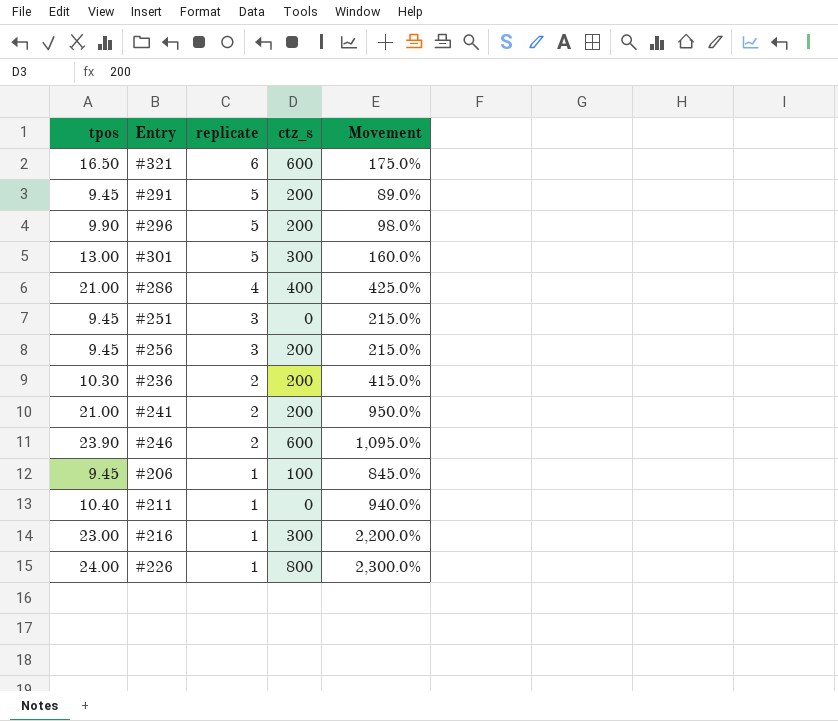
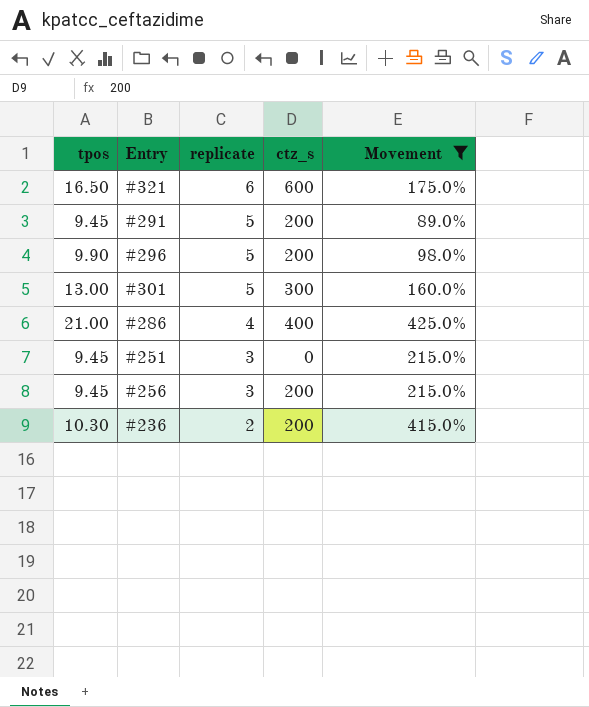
filter: none -> Movement <= 425.0%

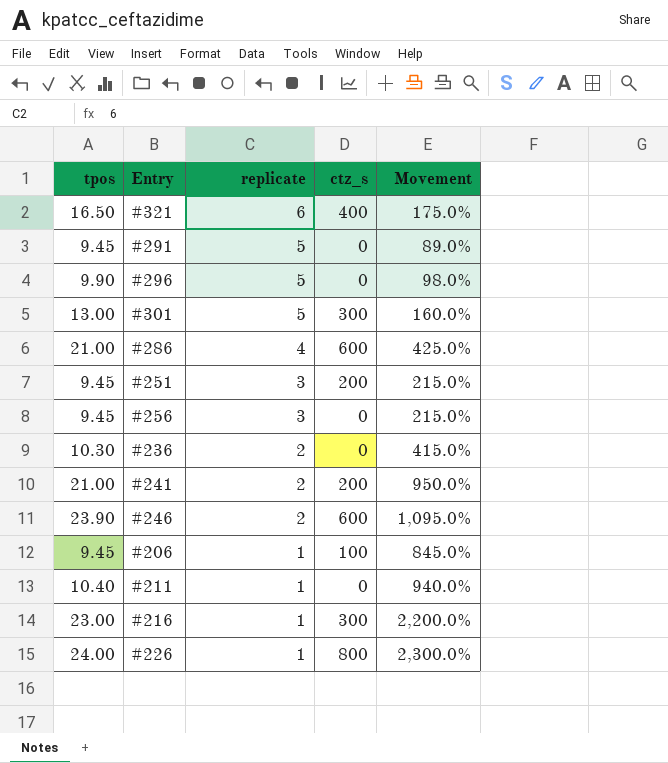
filter: Movement <= 425.0% -> none
#321 | ctz_s: 600 -> 400
#291 | ctz_s: 200 -> 0
#296 | ctz_s: 200 -> 0
#286 | ctz_s: 400 -> 600
#251 | ctz_s: 0 -> 200
#256 | ctz_s: 200 -> 0
#236 | ctz_s: 200 -> 0

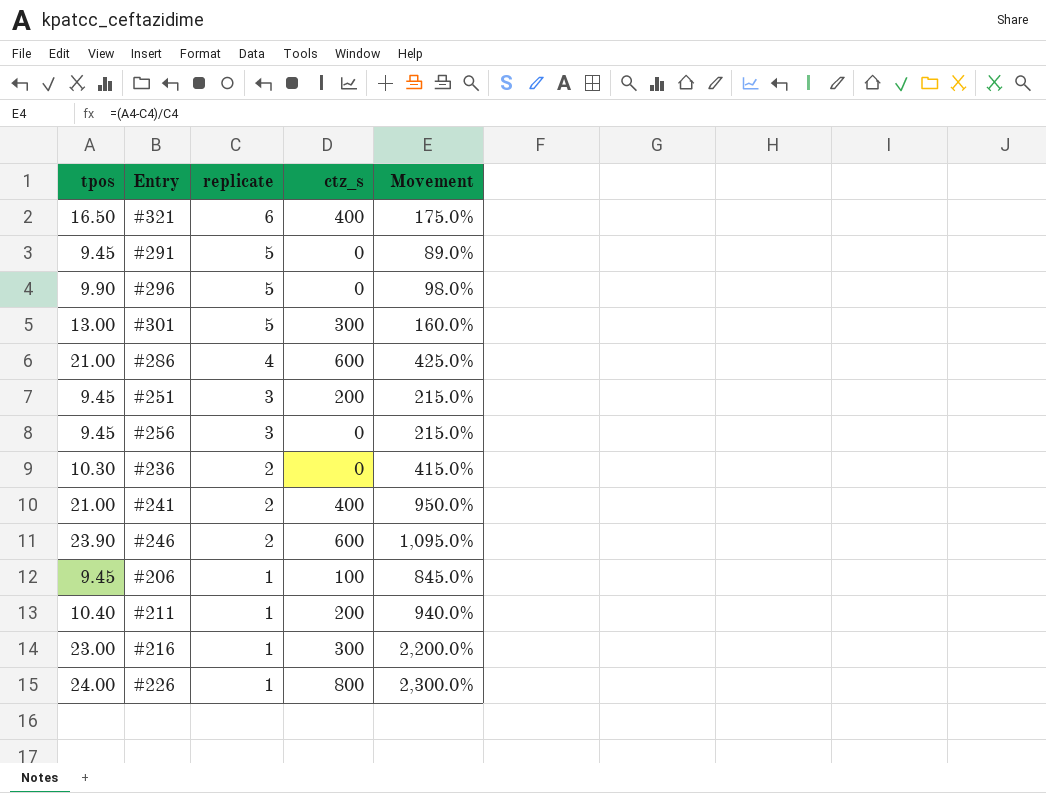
#241 | ctz_s: 200 -> 400
#211 | ctz_s: 0 -> 200

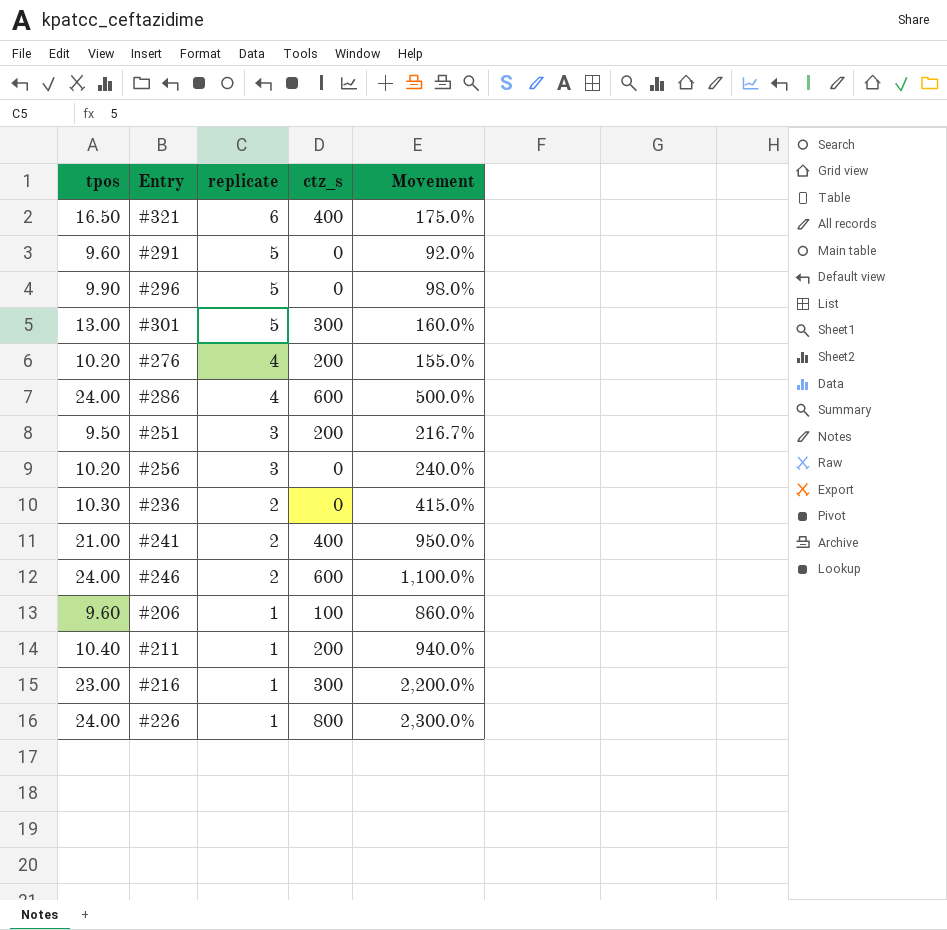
#291 | tpos: 9.45 -> 9.60
#291 | Movement: 89.0% -> 92.0%
row #276: none -> 10.20 | 4 | 200 | 155.0%
#286 | tpos: 21.00 -> 24.00
#286 | Movement: 425.0% -> 500.0%
#251 | tpos: 9.45 -> 9.50
#251 | Movement: 215.0% -> 216.7%
#256 | tpos: 9.45 -> 10.20
#256 | Movement: 215.0% -> 240.0%
#246 | tpos: 23.90 -> 24.00
#246 | Movement: 1,095.0% -> 1,100.0%
#206 | tpos: 9.45 -> 9.60
#206 | Movement: 845.0% -> 860.0%

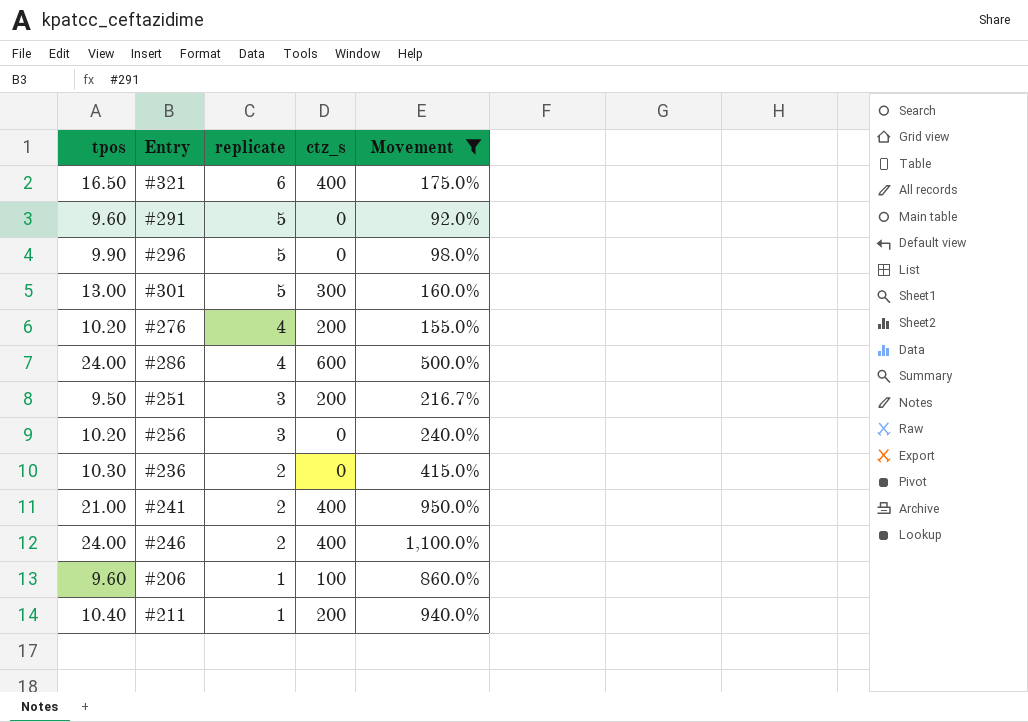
filter: none -> Movement <= 1,100.0%
#246 | ctz_s: 600 -> 400

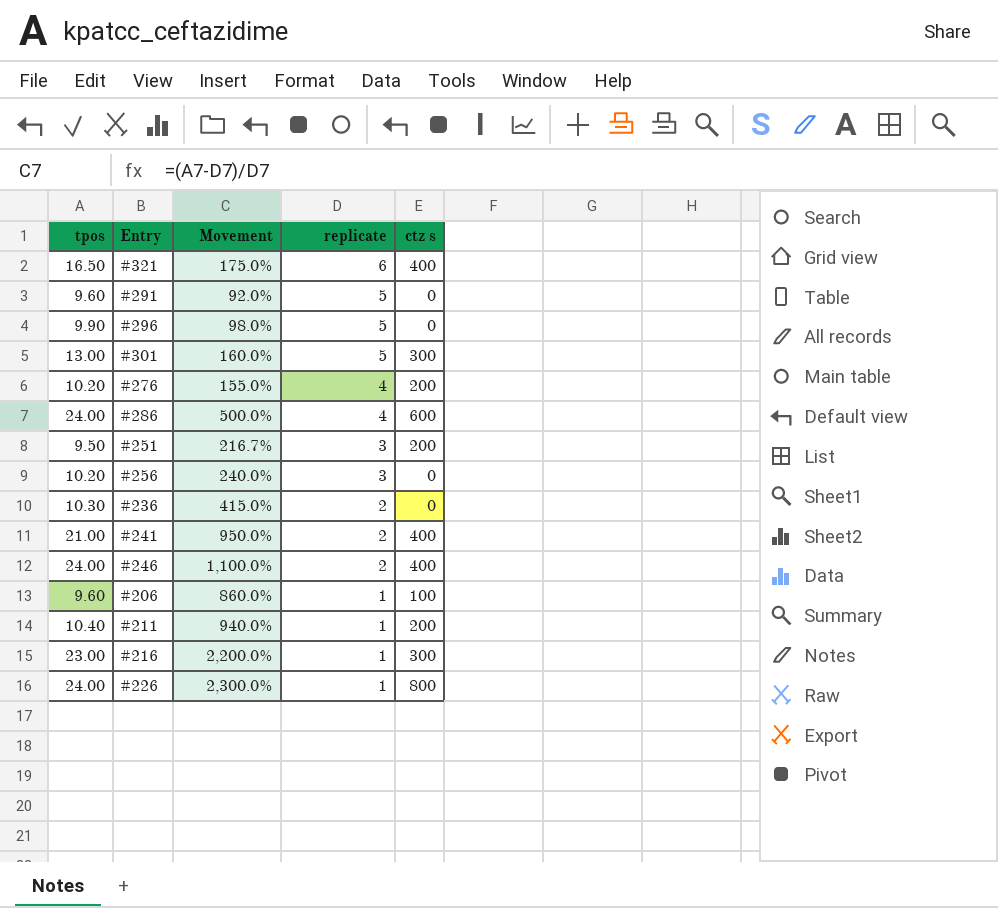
filter: Movement <= 1,100.0% -> none
column Movement | position: 5 -> 3
column name: ctz_s -> ctz s

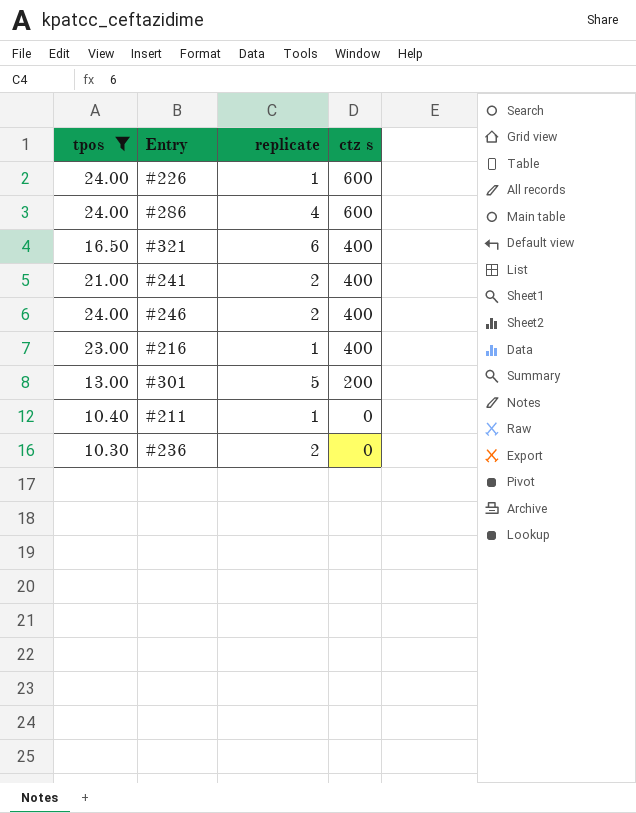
filter: none -> tpos >= 10.30
row order: replicate descending -> ctz s descending
column Movement | formula: ([tpos] - [replicate]) / [replicate] -> none
#226 | ctz s: 800 -> 600
#216 | ctz s: 300 -> 400
#301 | ctz s: 300 -> 200
#211 | ctz s: 200 -> 0

